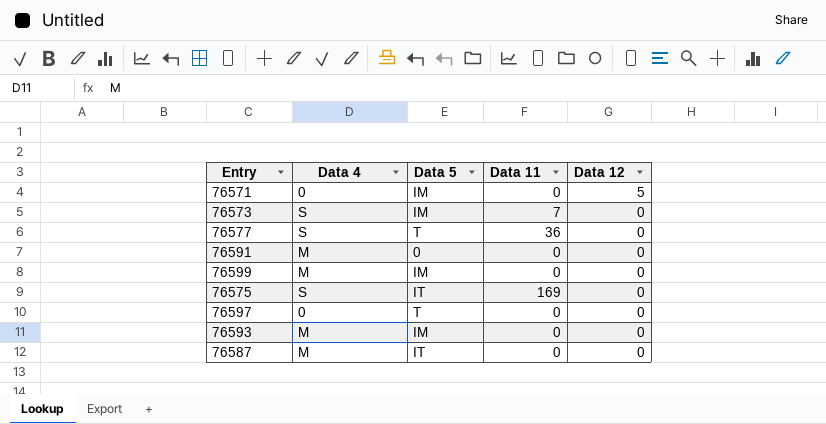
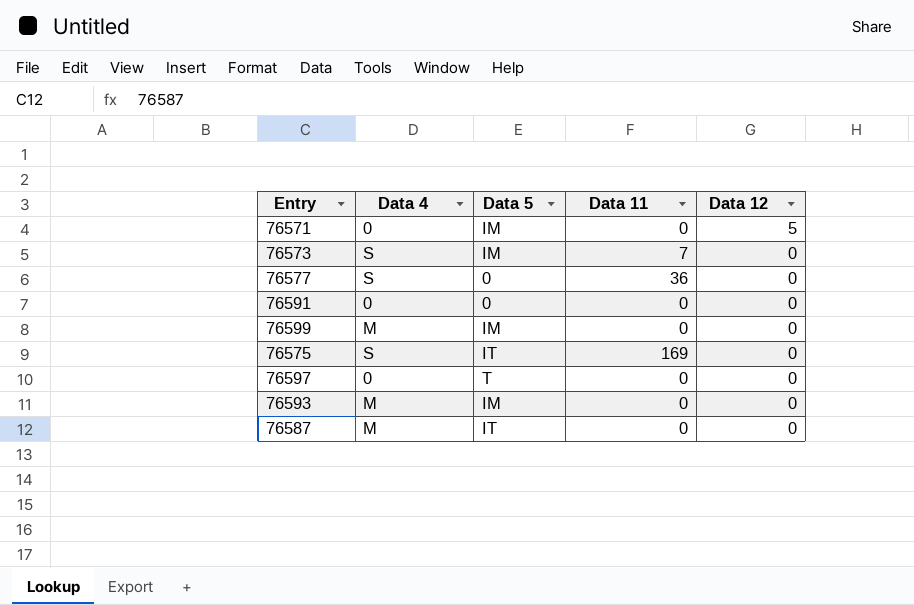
76577 | Data 5: T -> 0
76591 | Data 4: M -> 0

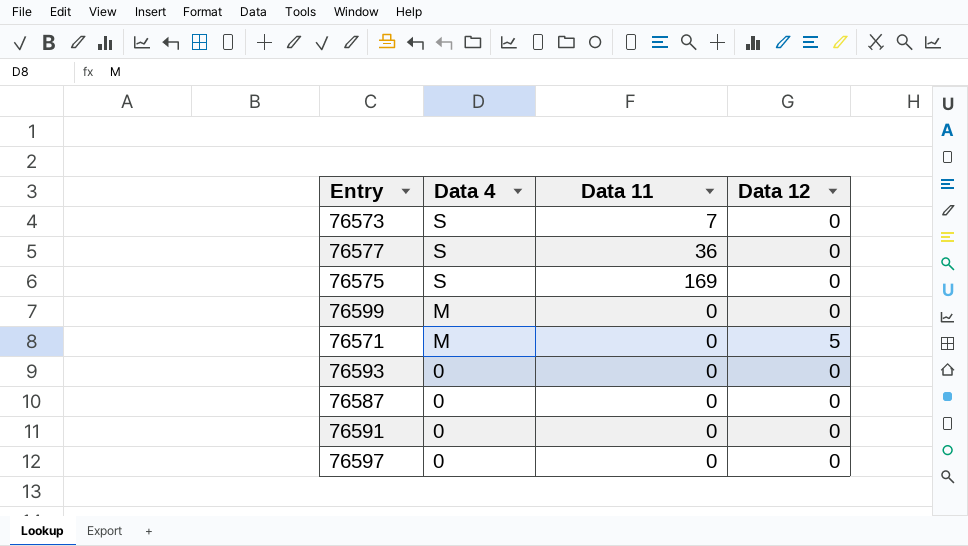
row order: Data 12 descending -> Data 4 descending
column Data 5 | position: 3 -> none
76571 | Data 4: 0 -> M
76593 | Data 4: M -> 0
76587 | Data 4: M -> 0

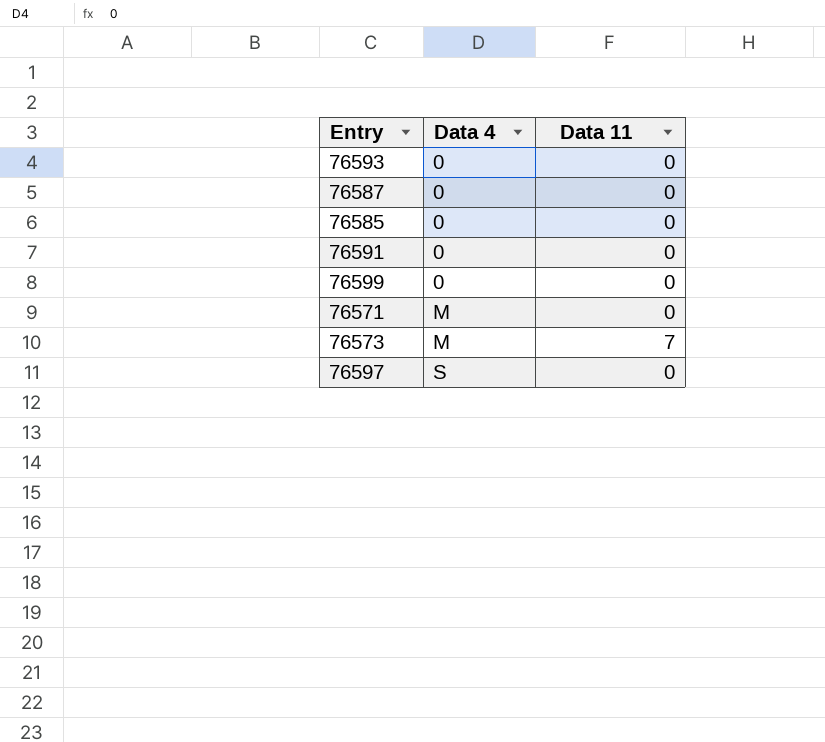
row order: Data 4 descending -> Data 4 ascending
column Data 12 | position: 4 -> none
row 76577: S | 36 | 0 -> none
row 76575: S | 169 | 0 -> none
row 76585: none -> 0 | 0
76599 | Data 4: M -> 0
76573 | Data 4: S -> M
76597 | Data 4: 0 -> S

